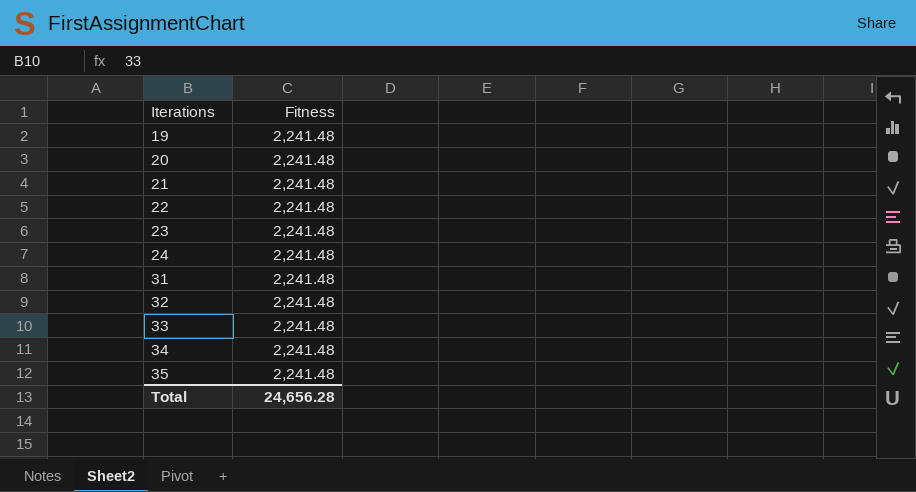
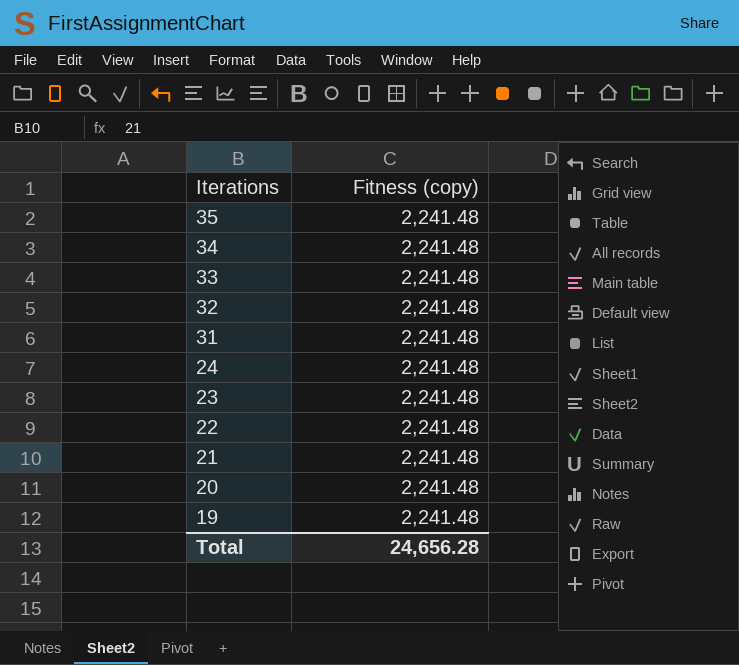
row order: Iterations ascending -> Iterations descending
column name: Fitness -> Fitness (copy)

